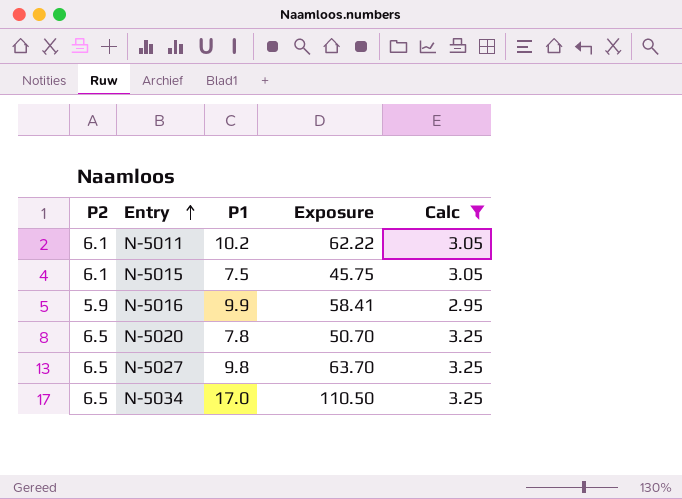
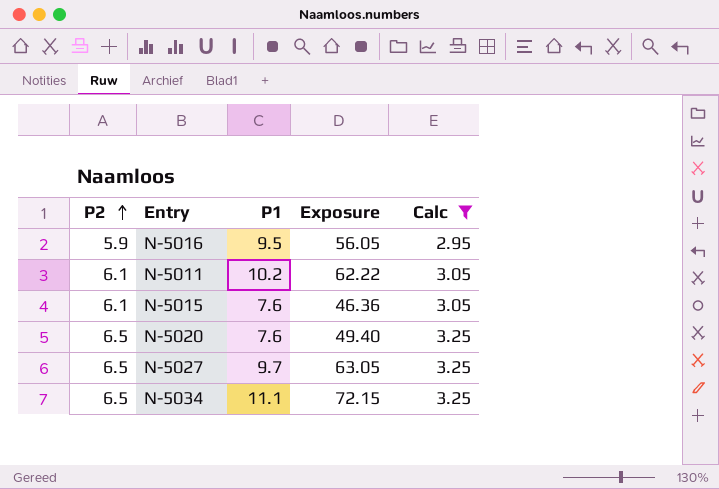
row order: Entry ascending -> P2 ascending
N-5016 | P1: 9.9 -> 9.5
N-5016 | Exposure: 58.41 -> 56.05
N-5015 | P1: 7.5 -> 7.6
N-5015 | Exposure: 45.75 -> 46.36
N-5020 | P1: 7.8 -> 7.6
N-5020 | Exposure: 50.70 -> 49.40
N-5027 | P1: 9.8 -> 9.7
N-5027 | Exposure: 63.70 -> 63.05
N-5034 | P1: 17.0 -> 11.1
N-5034 | Exposure: 110.50 -> 72.15

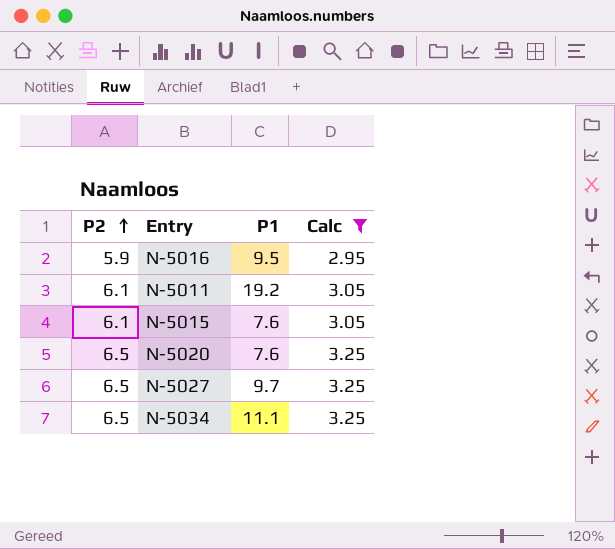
column Exposure | formula: [P2] * [P1] -> none
N-5011 | P1: 10.2 -> 19.2

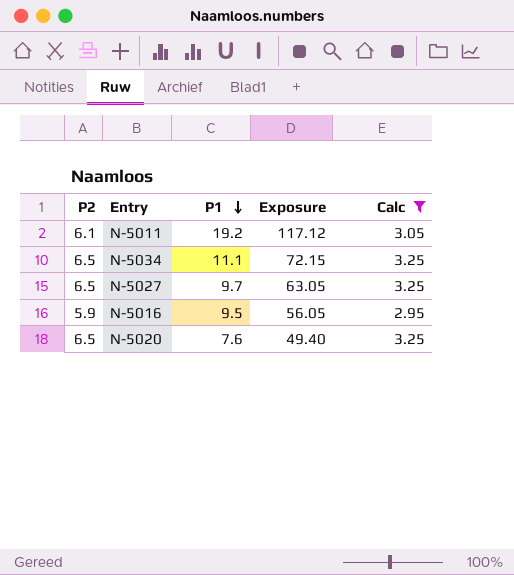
row order: P2 ascending -> P1 descending
column Exposure | formula: none -> [P2] * [P1]
row N-5015: 6.1 | 7.6 | 3.05 -> none

